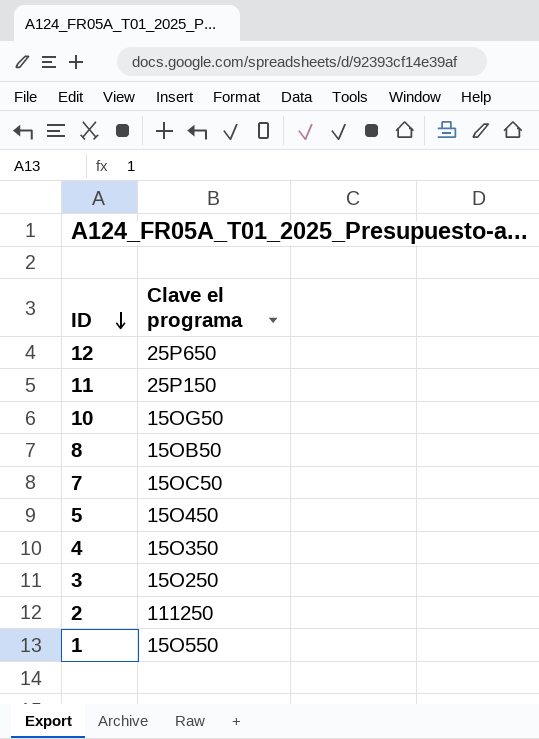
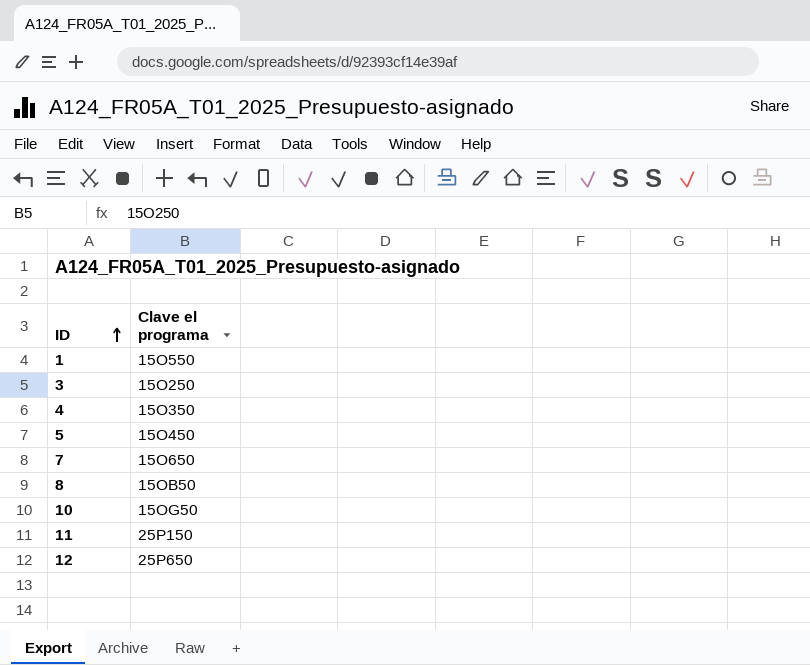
row order: ID descending -> ID ascending
row 2: 111250 -> none
7 | Clave el programa: 15OC50 -> 15O650

